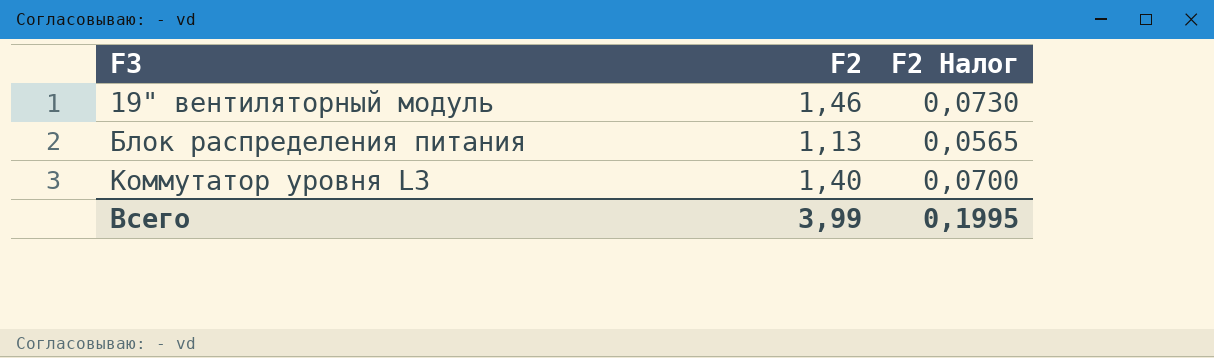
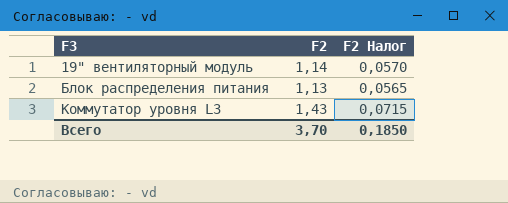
19" вентиляторный модуль | F2: 1,46 -> 1,14
19" вентиляторный модуль | F2 Налог: 0,0730 -> 0,0570
Коммутатор уровня L3 | F2: 1,40 -> 1,43
Коммутатор уровня L3 | F2 Налог: 0,0700 -> 0,0715
Всего | F2: 3,99 -> 3,70
Всего | F2 Налог: 0,1995 -> 0,1850

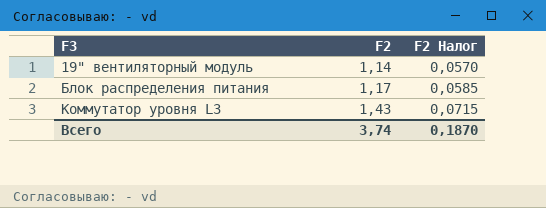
Блок распределения питания | F2: 1,13 -> 1,17
Блок распределения питания | F2 Налог: 0,0565 -> 0,0585
Всего | F2: 3,70 -> 3,74
Всего | F2 Налог: 0,1850 -> 0,1870

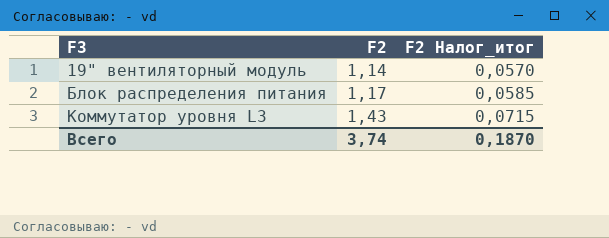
column name: F2 Налог -> F2 Налог_итог

